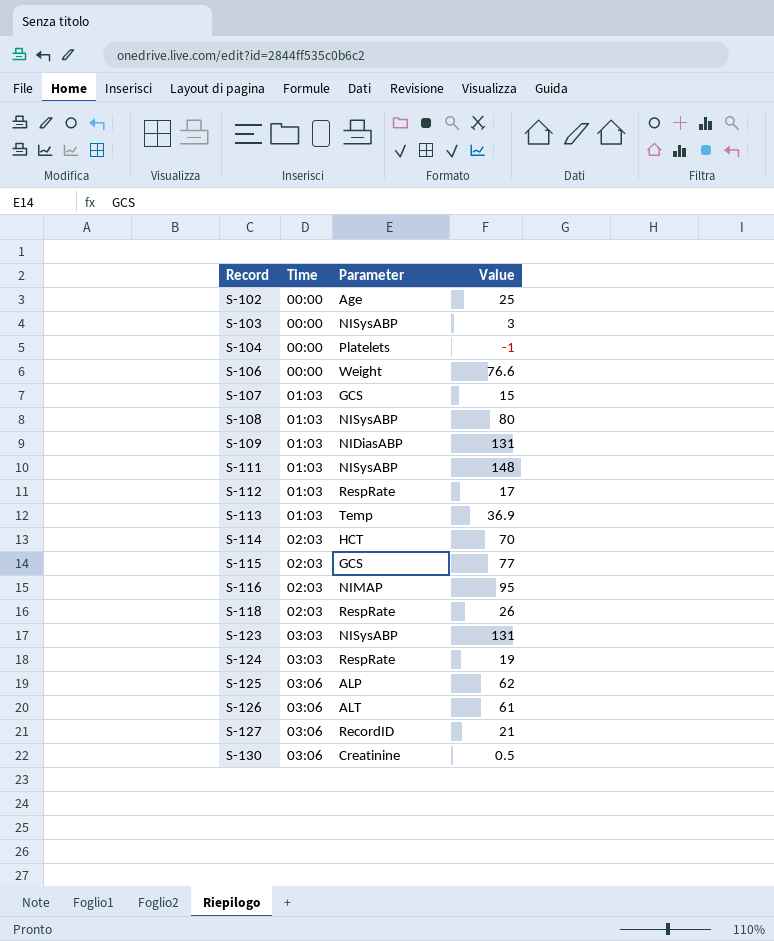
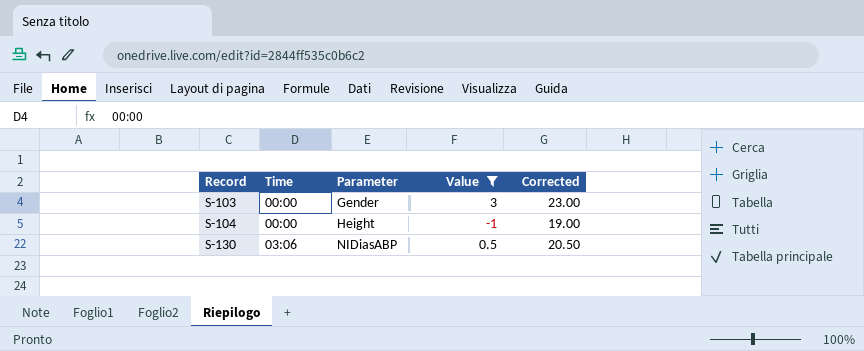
filter: none -> Value <= 3
column Corrected | formula: none -> [Value] + 20
S-103 | Parameter: NISysABP -> Gender
S-104 | Parameter: Platelets -> Height
S-130 | Parameter: Creatinine -> NIDiasABP

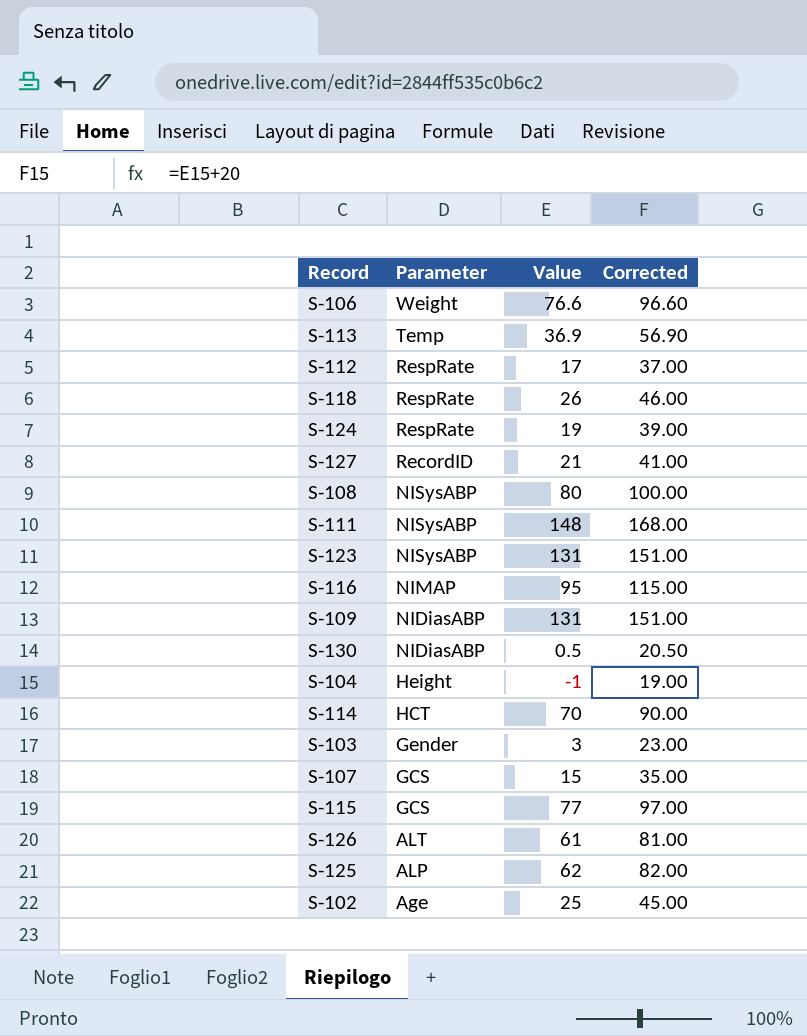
filter: Value <= 3 -> none
row order: Record ascending -> Parameter descending
column Time | position: 2 -> none

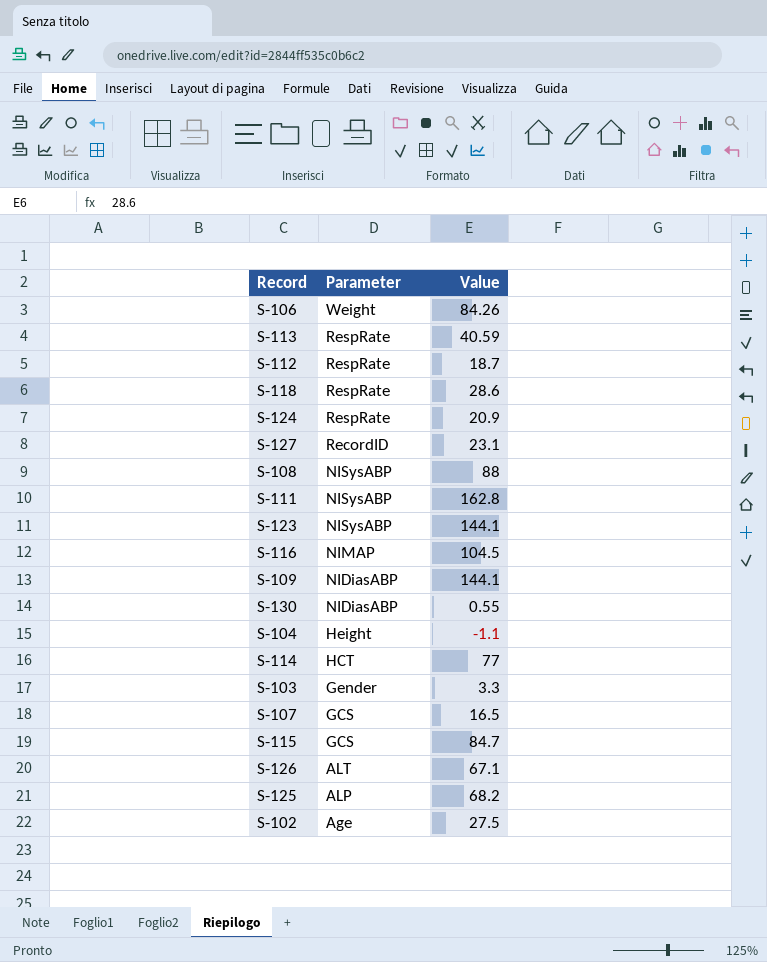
column Corrected | formula: [Value] + 20 -> none
S-106 | Value: 76.6 -> 84.26
S-113 | Parameter: Temp -> RespRate
S-113 | Value: 36.9 -> 40.59
S-112 | Value: 17 -> 18.7
S-118 | Value: 26 -> 28.6
S-124 | Value: 19 -> 20.9
S-127 | Value: 21 -> 23.1
S-108 | Value: 80 -> 88
S-111 | Value: 148 -> 162.8
S-123 | Value: 131 -> 144.1
S-116 | Value: 95 -> 104.5
S-109 | Value: 131 -> 144.1
S-130 | Value: 0.5 -> 0.55
S-104 | Value: -1 -> -1.1
S-114 | Value: 70 -> 77
S-103 | Value: 3 -> 3.3
S-107 | Value: 15 -> 16.5
S-115 | Value: 77 -> 84.7
S-126 | Value: 61 -> 67.1
S-125 | Value: 62 -> 68.2
S-102 | Value: 25 -> 27.5

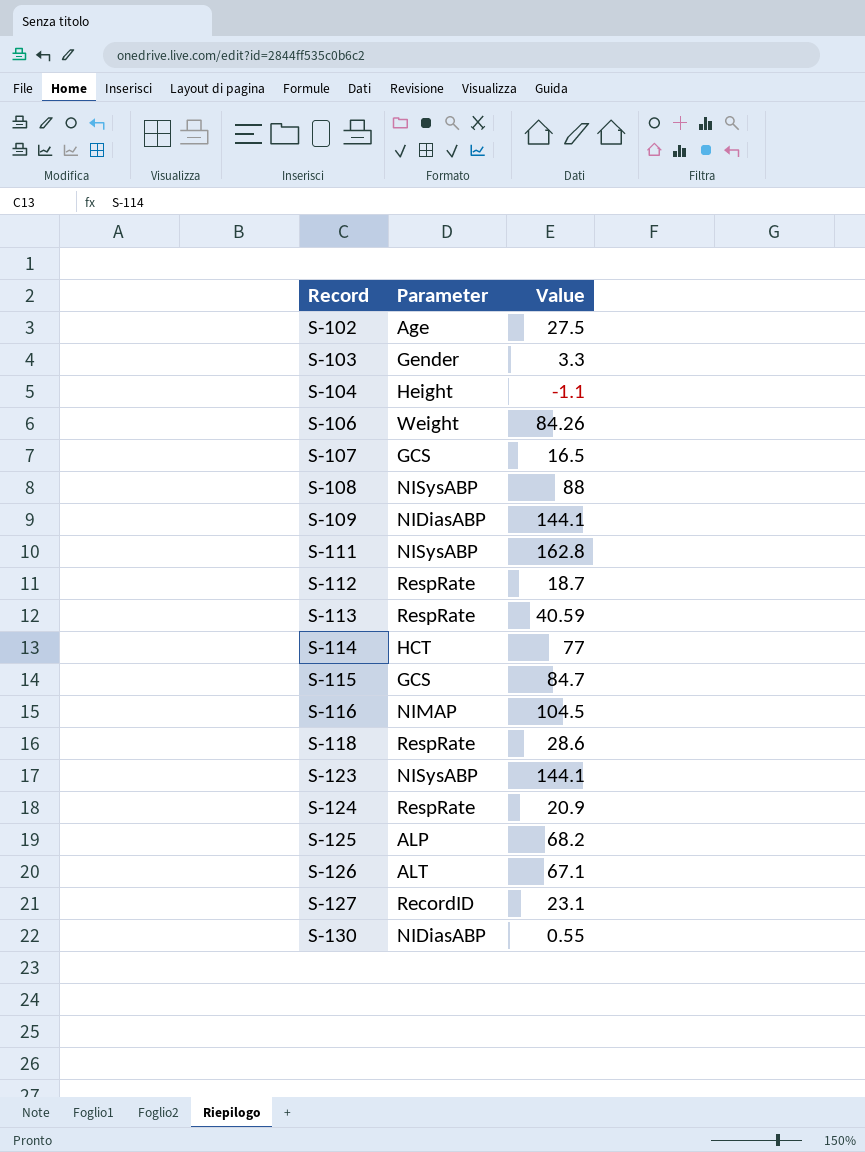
row order: Parameter descending -> Record ascending

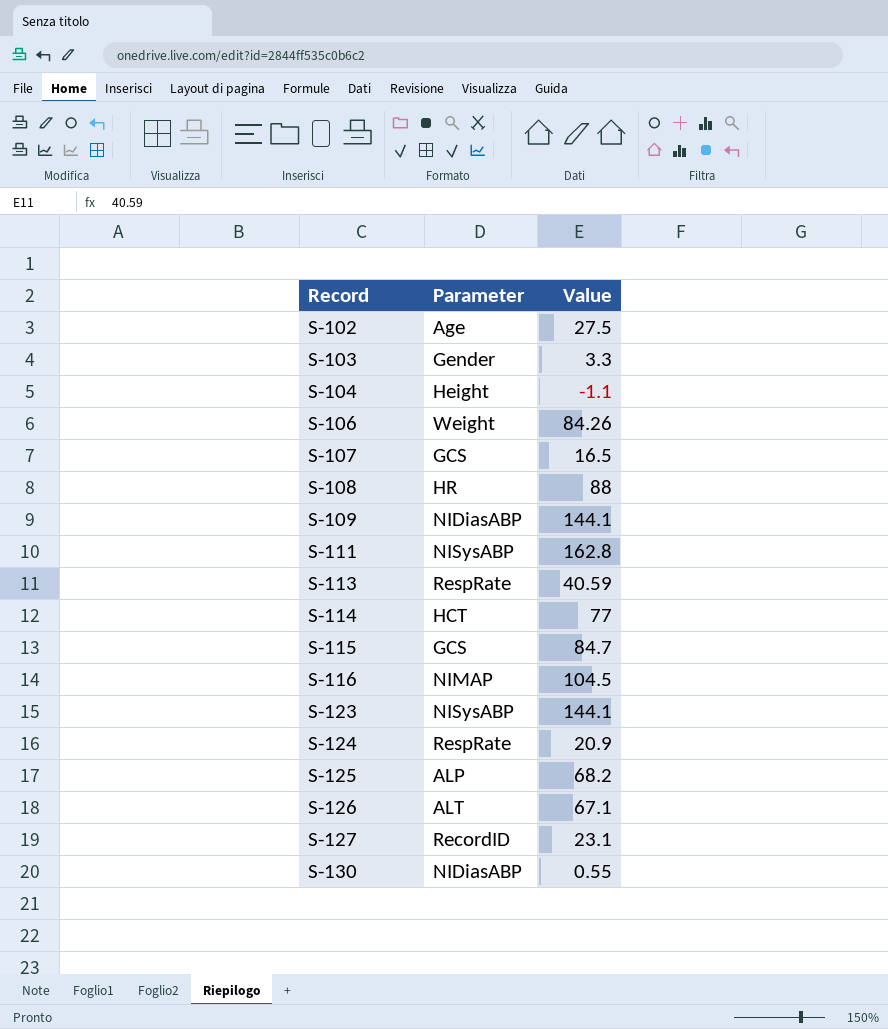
row S-112: RespRate | 18.7 -> none
row S-118: RespRate | 28.6 -> none
S-108 | Parameter: NISysABP -> HR

